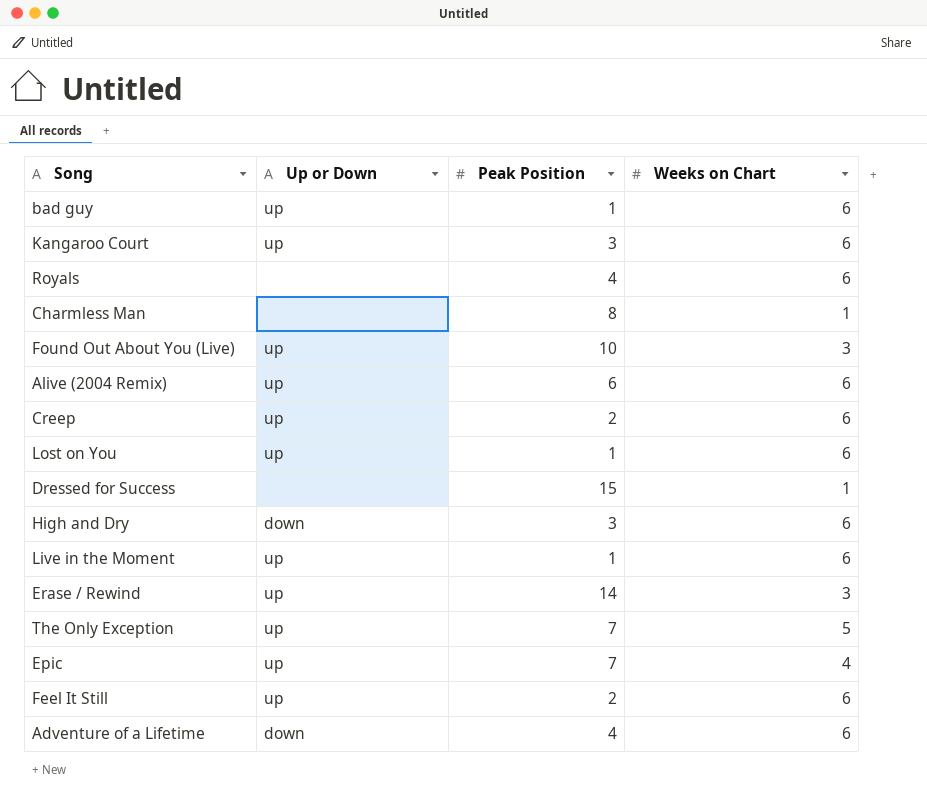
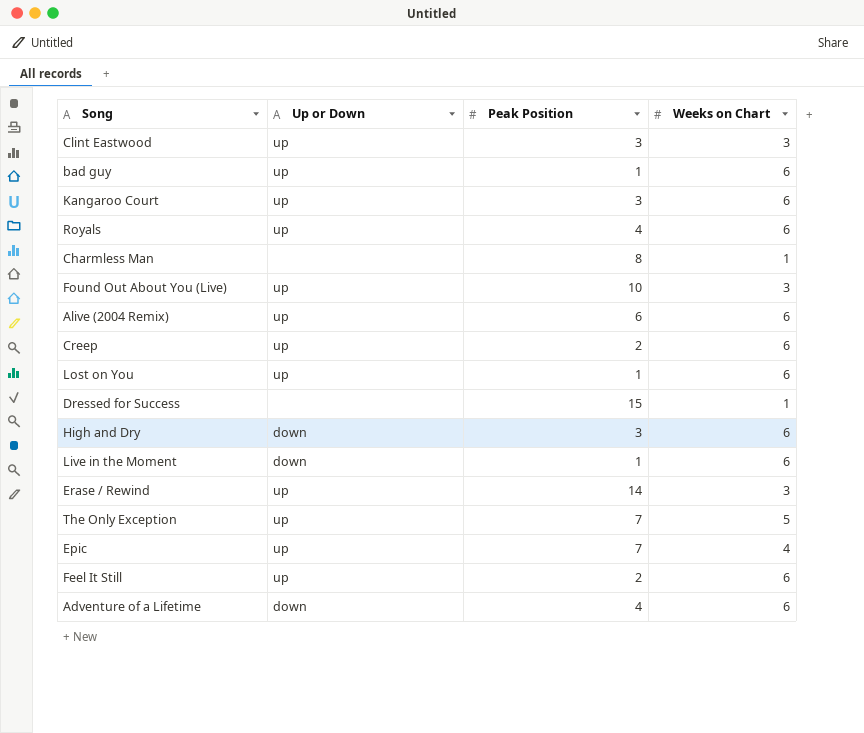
row Clint Eastwood: none -> up | 3 | 3
Royals | Up or Down: none -> up
Live in the Moment | Up or Down: up -> down

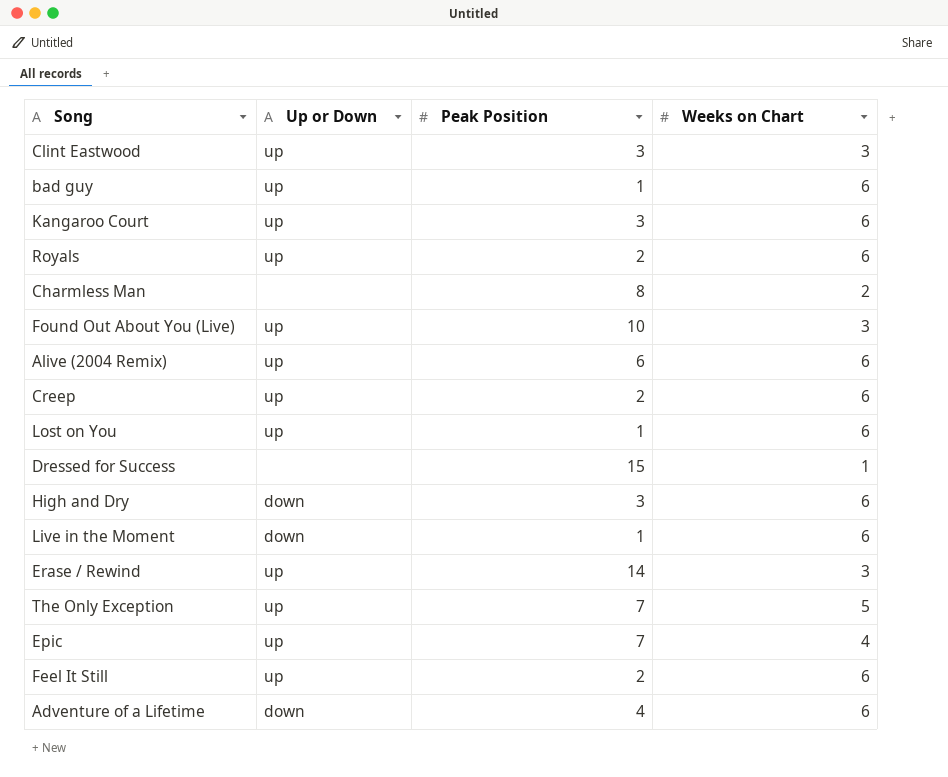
Royals | Peak Position: 4 -> 2
Charmless Man | Weeks on Chart: 1 -> 2

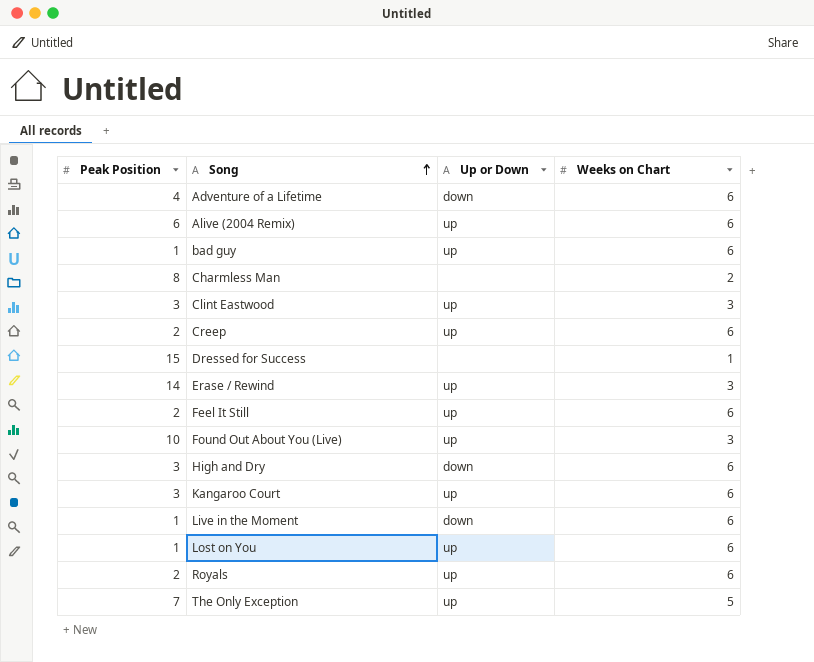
row order: none -> Song ascending
column Peak Position | position: 3 -> 1
row Epic: up | 7 | 4 -> none

